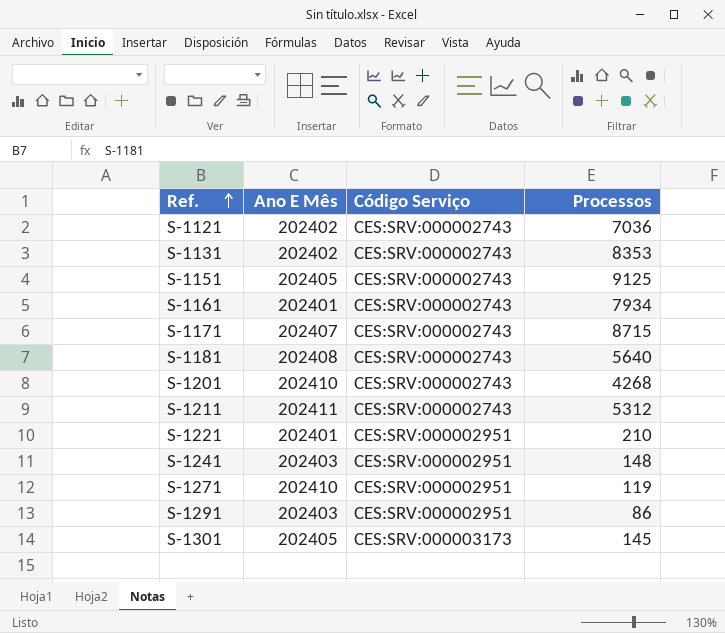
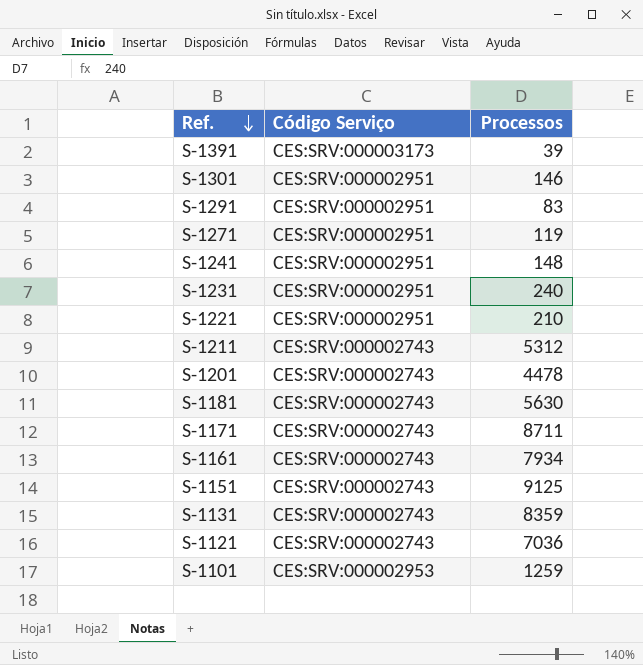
row order: Ref. ascending -> Ref. descending
column Ano E Mês | position: 2 -> none
row S-1391: none -> CES:SRV:000003173 | 39
S-1301 | Código Serviço: CES:SRV:000003173 -> CES:SRV:000002951
S-1301 | Processos: 145 -> 146
S-1291 | Processos: 86 -> 83
row S-1231: none -> CES:SRV:000002951 | 240
S-1201 | Processos: 4268 -> 4478
S-1181 | Processos: 5640 -> 5630
S-1171 | Processos: 8715 -> 8711
S-1131 | Processos: 8353 -> 8359
row S-1101: none -> CES:SRV:000002953 | 1259

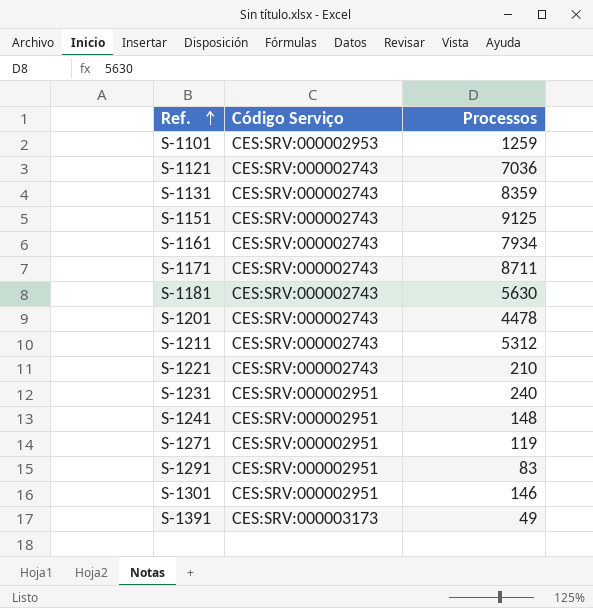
row order: Ref. descending -> Ref. ascending
S-1221 | Código Serviço: CES:SRV:000002951 -> CES:SRV:000002743
S-1391 | Processos: 39 -> 49

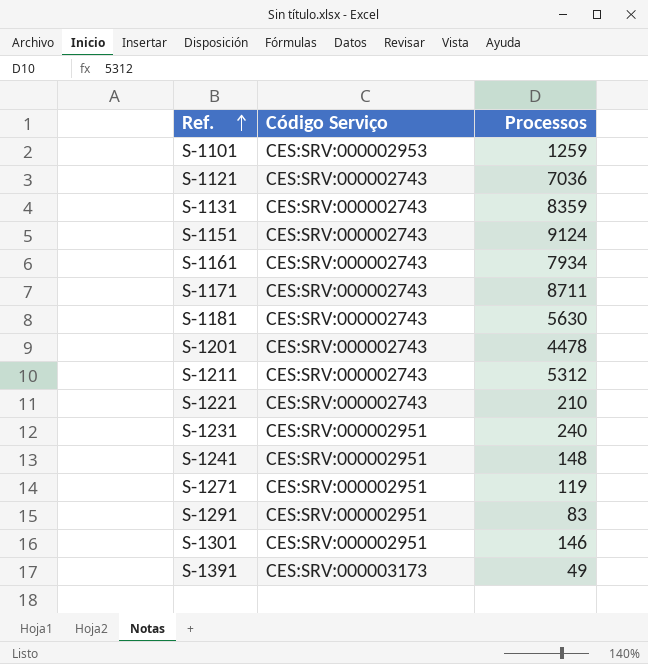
S-1151 | Processos: 9125 -> 9124

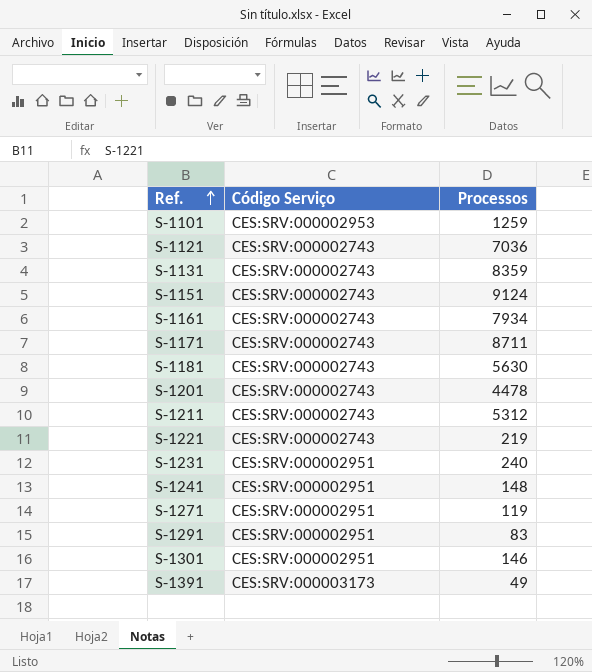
S-1221 | Processos: 210 -> 219

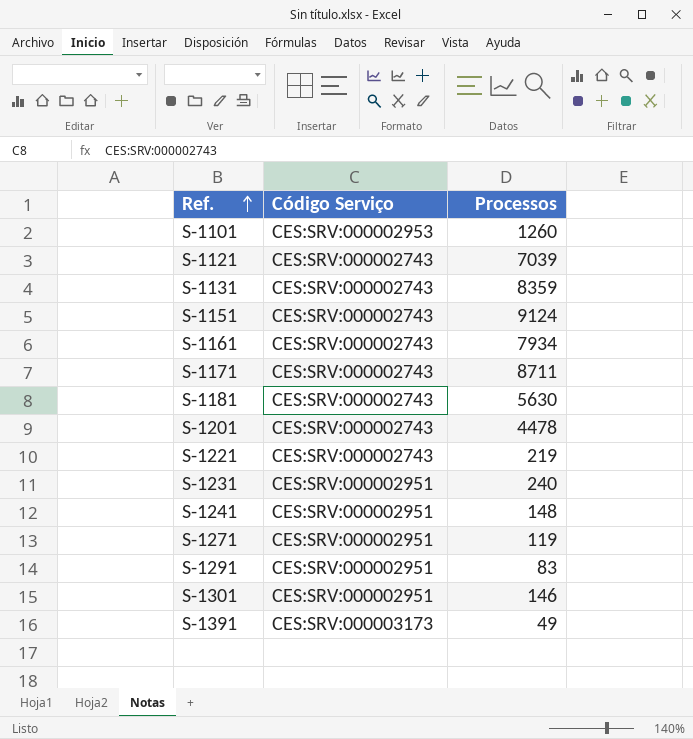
row S-1211: CES:SRV:000002743 | 5312 -> none
S-1101 | Processos: 1259 -> 1260
S-1121 | Processos: 7036 -> 7039

